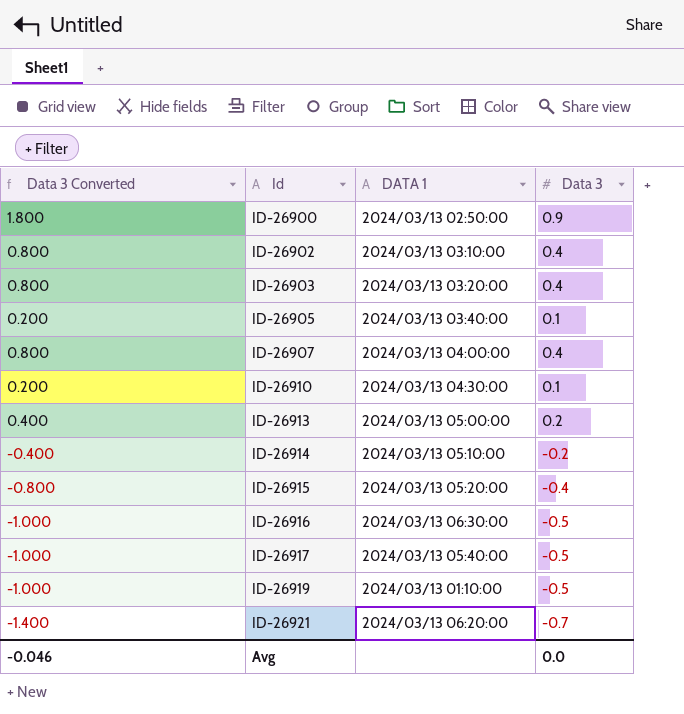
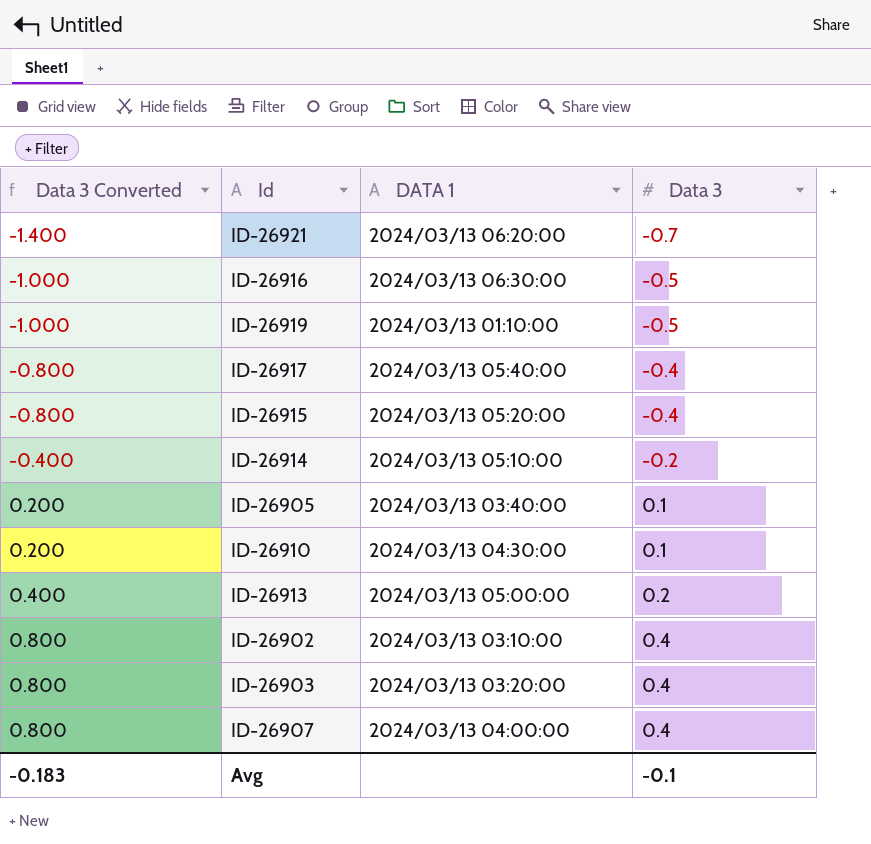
row order: Id ascending -> Data 3 Converted ascending
row ID-26900: 1.800 | 2024/03/13 02:50:00 | 0.9 -> none
ID-26917 | Data 3 Converted: -1.000 -> -0.800
ID-26917 | Data 3: -0.5 -> -0.4
Avg | Data 3 Converted: -0.046 -> -0.183
Avg | Data 3: 0.0 -> -0.1

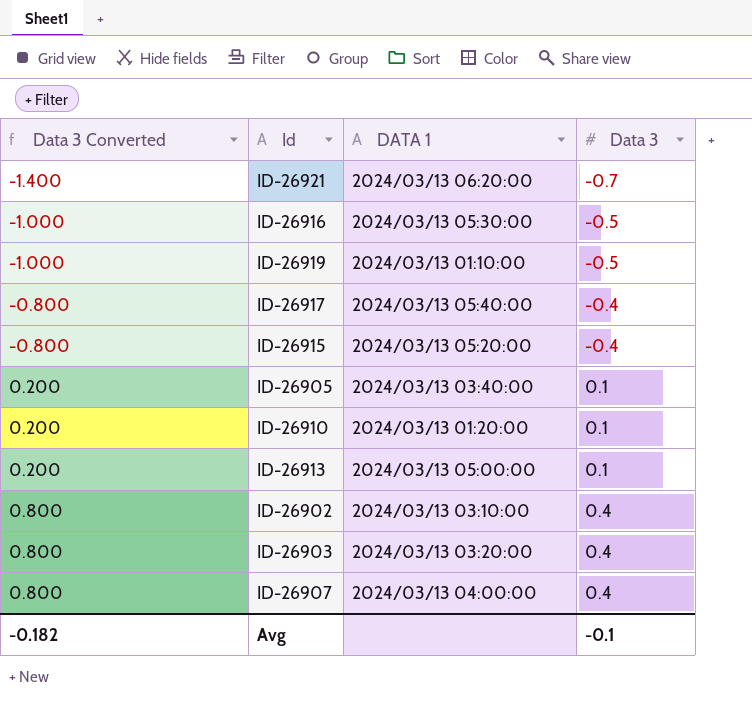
row ID-26914: -0.400 | 2024/03/13 05:10:00 | -0.2 -> none
ID-26916 | DATA 1: 2024/03/13 06:30:00 -> 2024/03/13 05:30:00
ID-26910 | DATA 1: 2024/03/13 04:30:00 -> 2024/03/13 01:20:00
ID-26913 | Data 3 Converted: 0.400 -> 0.200
ID-26913 | Data 3: 0.2 -> 0.1
Avg | Data 3 Converted: -0.183 -> -0.182

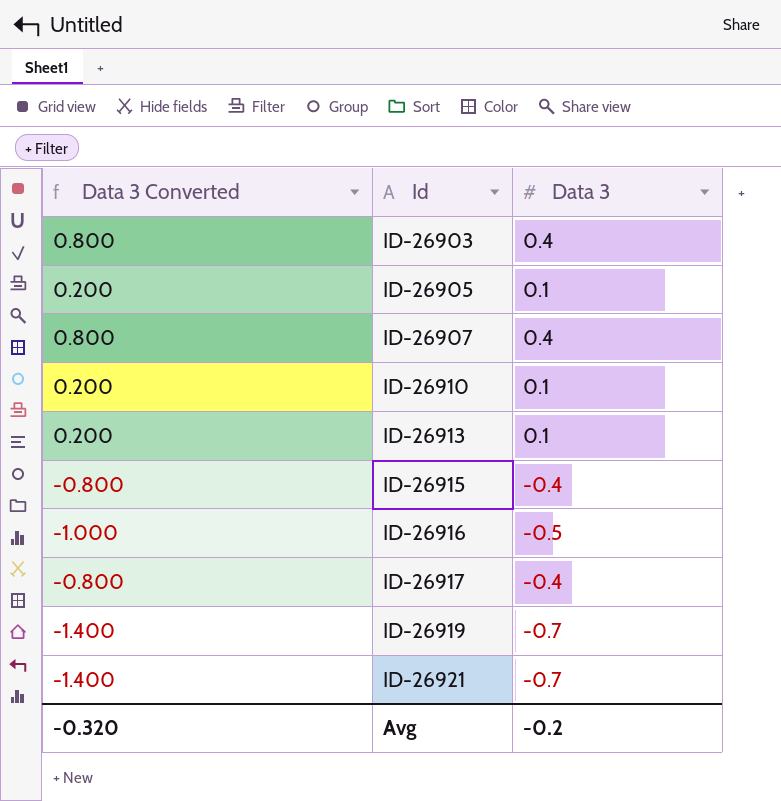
row order: Data 3 Converted ascending -> Id ascending
column DATA 1 | position: 3 -> none
row ID-26902: 0.800 | 2024/03/13 03:10:00 | 0.4 -> none
ID-26919 | Data 3 Converted: -1.000 -> -1.400
ID-26919 | Data 3: -0.5 -> -0.7
Avg | Data 3 Converted: -0.182 -> -0.320
Avg | Data 3: -0.1 -> -0.2

